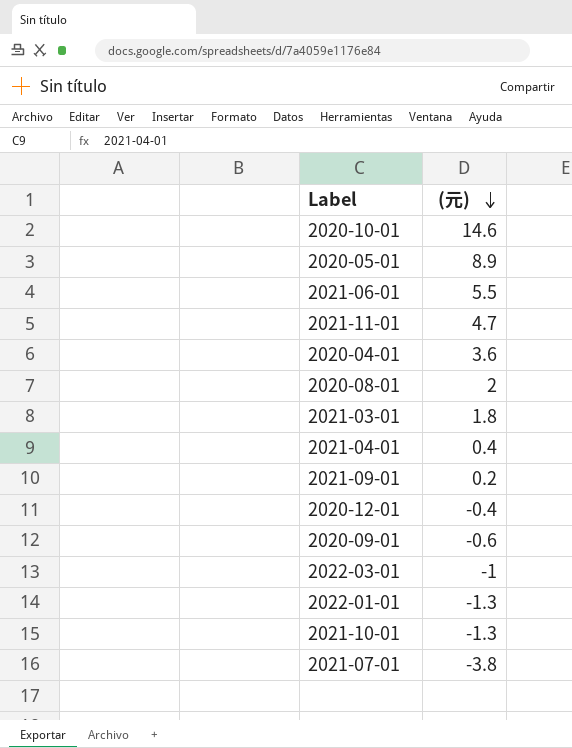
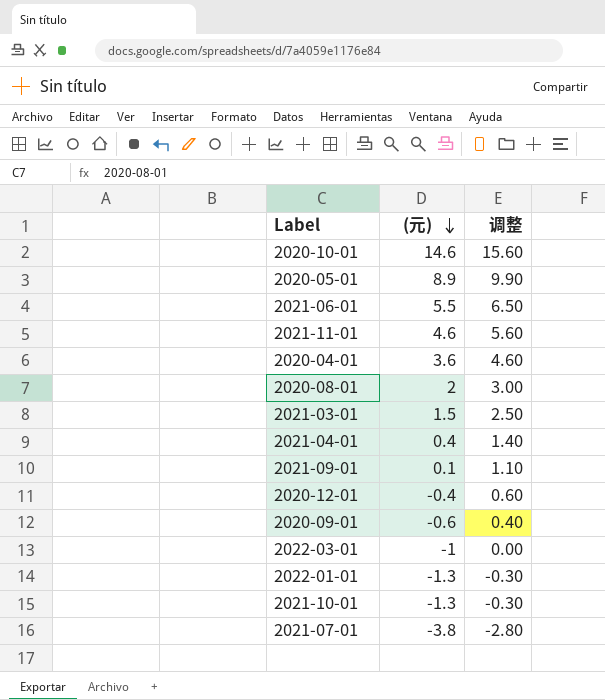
column 调整 | formula: none -> [(元)] + 1
2021-11-01 | (元): 4.7 -> 4.6
2021-03-01 | (元): 1.8 -> 1.5
2021-09-01 | (元): 0.2 -> 0.1

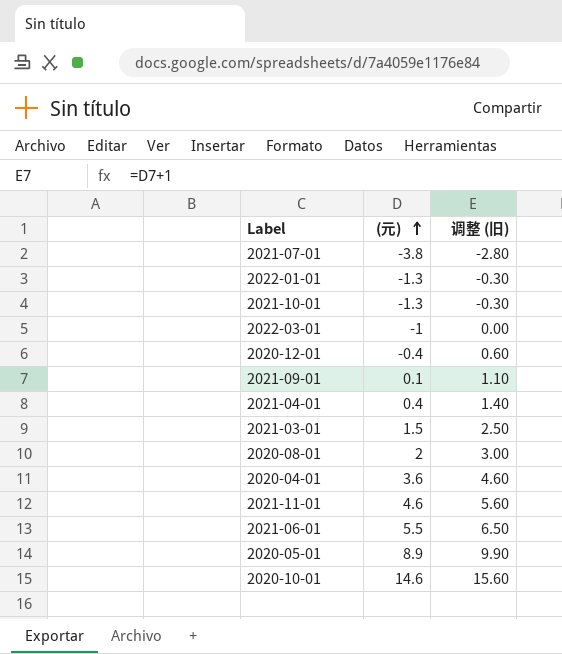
row order: (元) descending -> (元) ascending
column name: 调整 -> 调整 (旧)
row 2020-09-01: -0.6 | 0.40 -> none

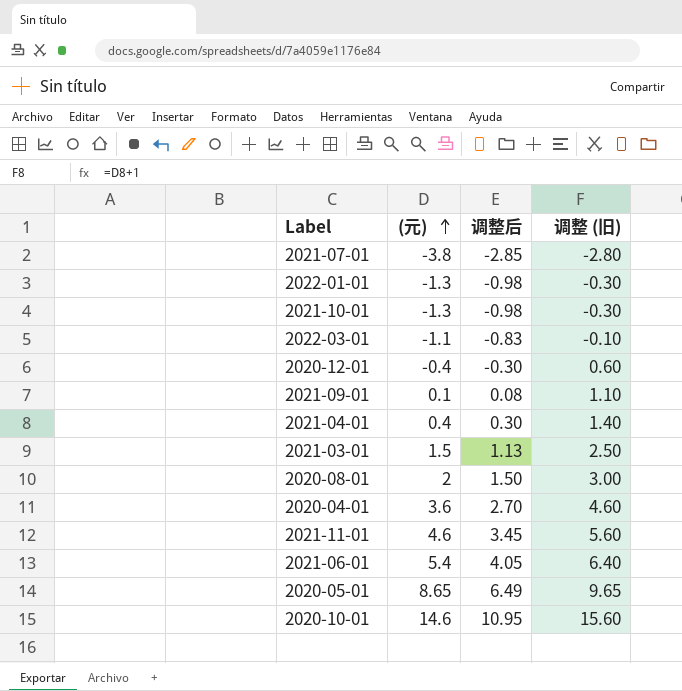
column 调整后 | formula: none -> [(元)] * 0.75
2022-03-01 | (元): -1 -> -1.1
2022-03-01 | 调整 (旧): 0.00 -> -0.10
2021-06-01 | (元): 5.5 -> 5.4
2021-06-01 | 调整 (旧): 6.50 -> 6.40
2020-05-01 | (元): 8.9 -> 8.65
2020-05-01 | 调整 (旧): 9.90 -> 9.65

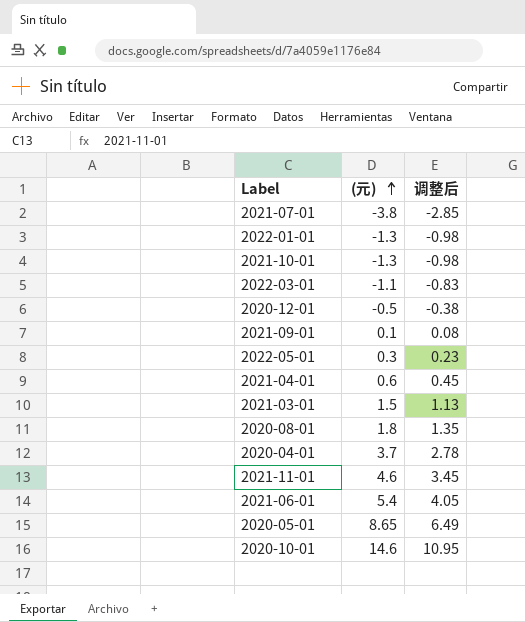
column 调整 (旧) | formula: [(元)] + 1 -> none
2020-12-01 | (元): -0.4 -> -0.5
2020-12-01 | 调整后: -0.30 -> -0.38
row 2022-05-01: none -> 0.3 | 0.23
2021-04-01 | (元): 0.4 -> 0.6
2021-04-01 | 调整后: 0.30 -> 0.45
2020-08-01 | (元): 2 -> 1.8
2020-08-01 | 调整后: 1.50 -> 1.35
2020-04-01 | (元): 3.6 -> 3.7
2020-04-01 | 调整后: 2.70 -> 2.78

